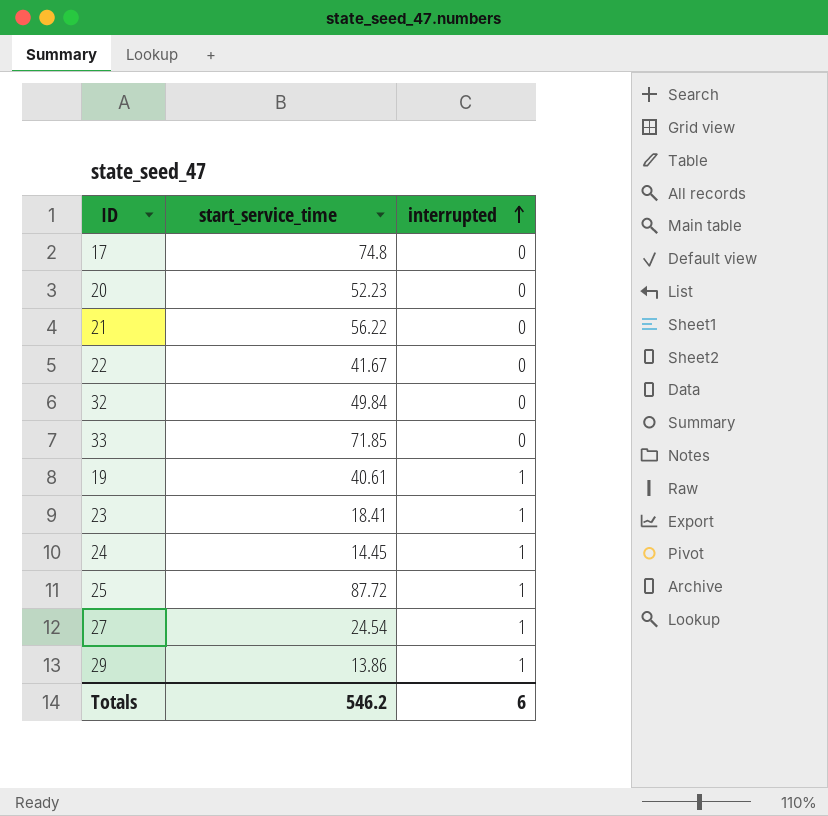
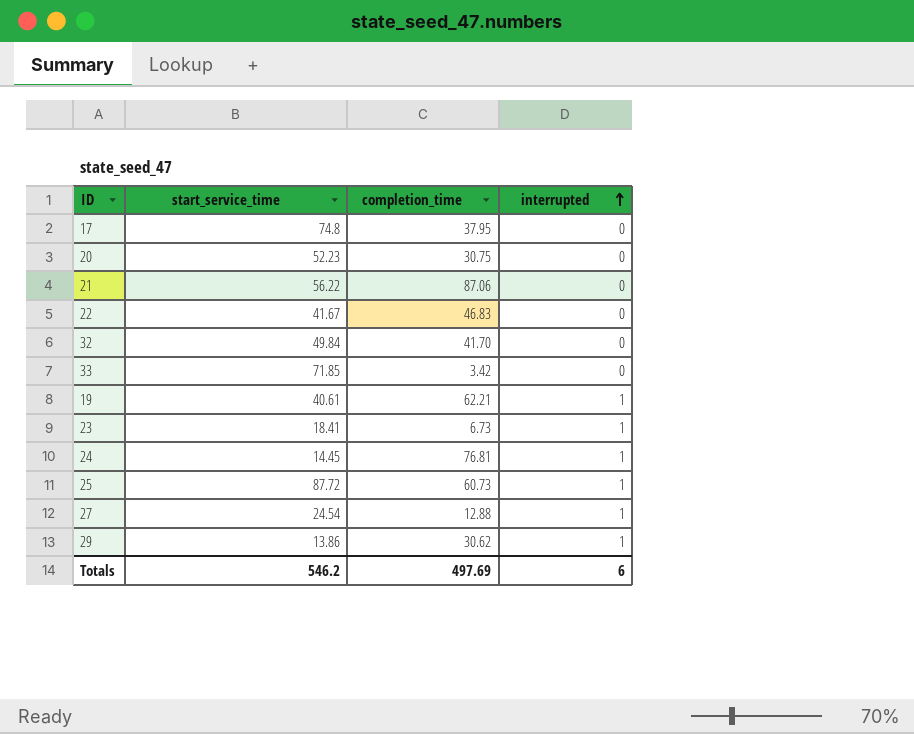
column completion_time | position: none -> 3

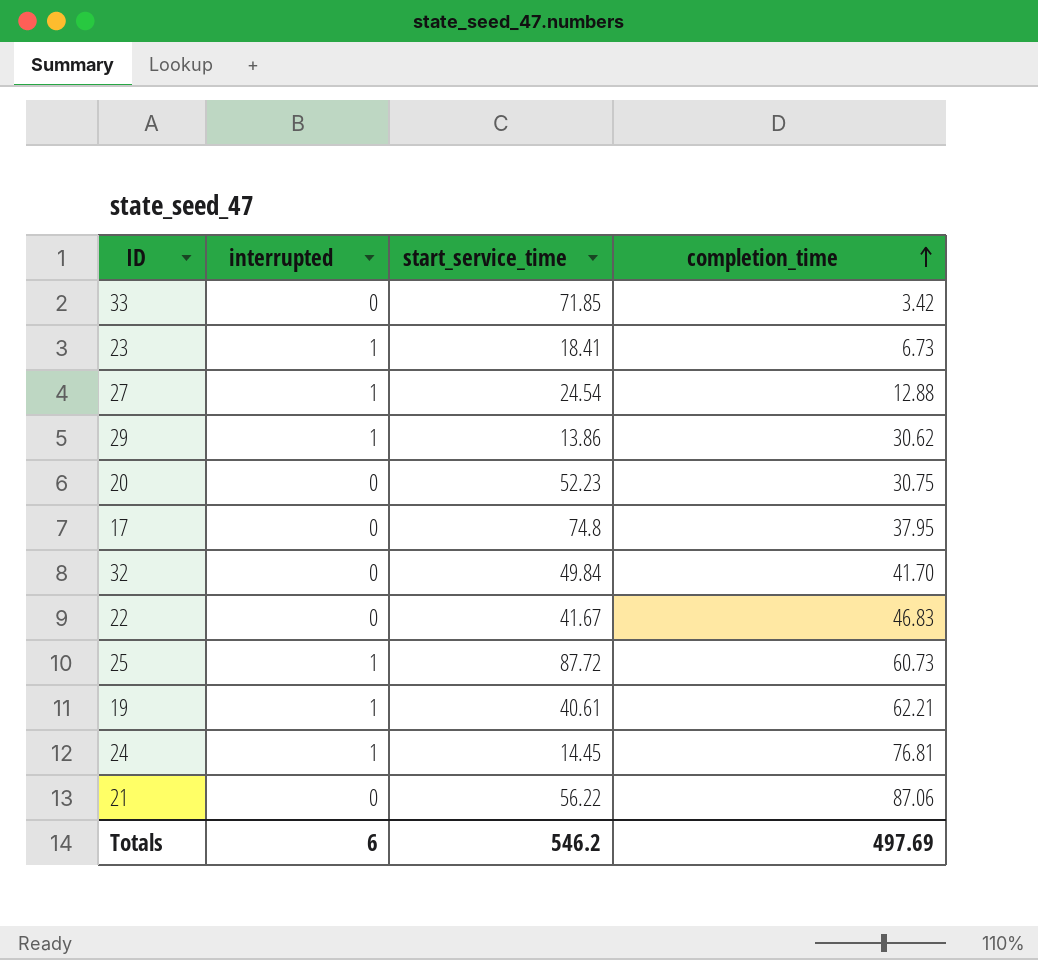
row order: interrupted ascending -> completion_time ascending
column interrupted | position: 4 -> 2

